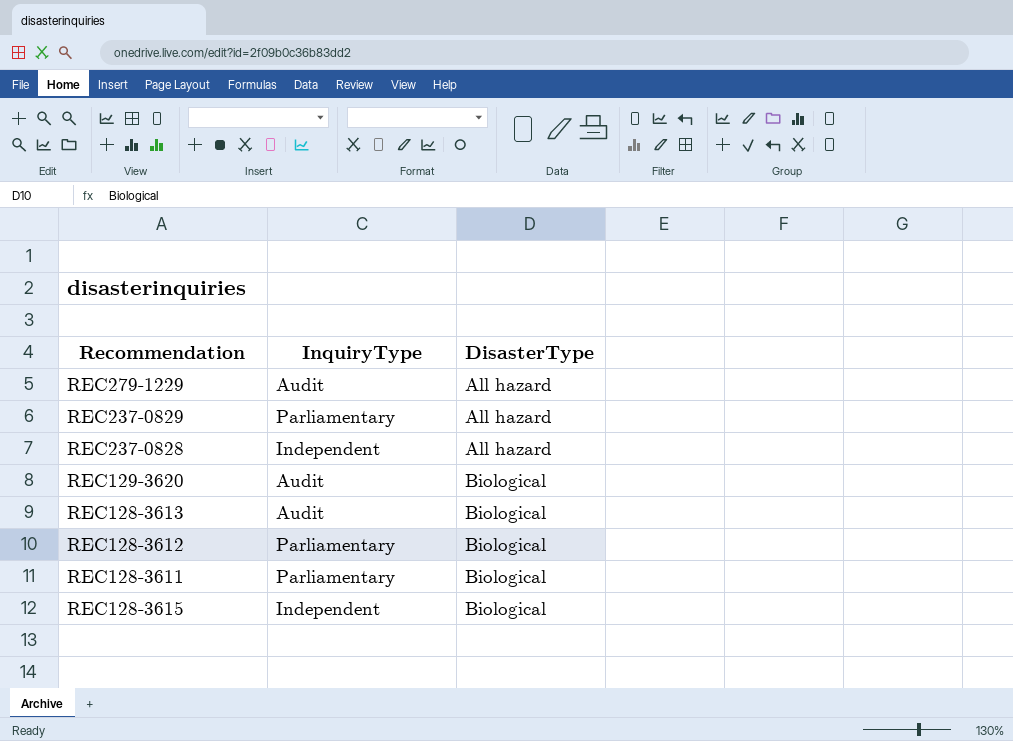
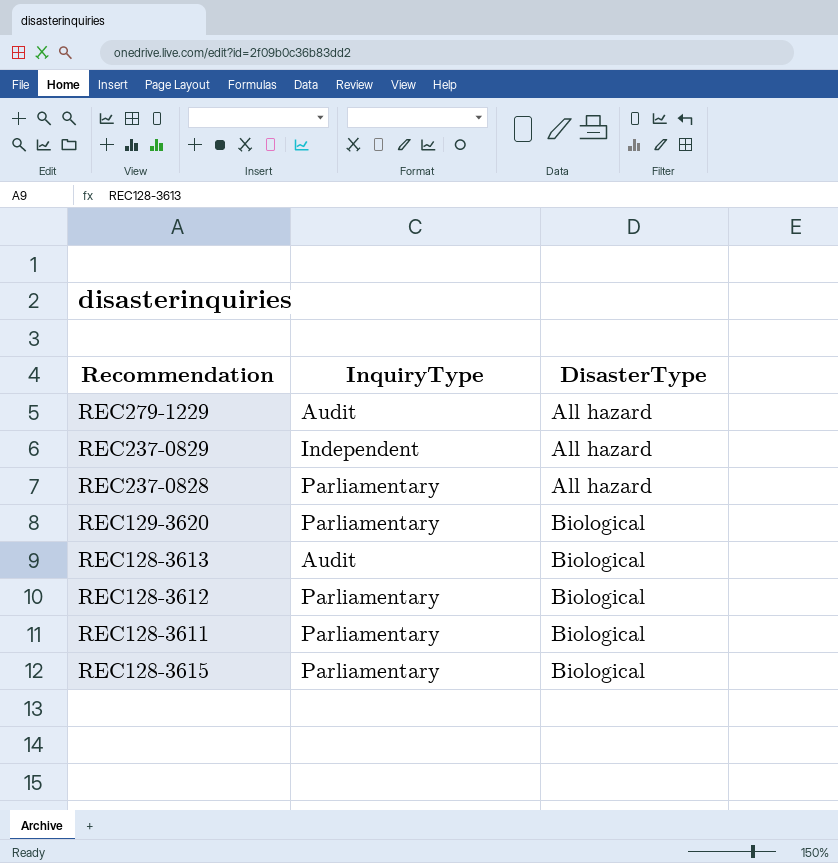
REC237-0829 | InquiryType: Parliamentary -> Independent
REC237-0828 | InquiryType: Independent -> Parliamentary
REC129-3620 | InquiryType: Audit -> Parliamentary
REC128-3615 | InquiryType: Independent -> Parliamentary

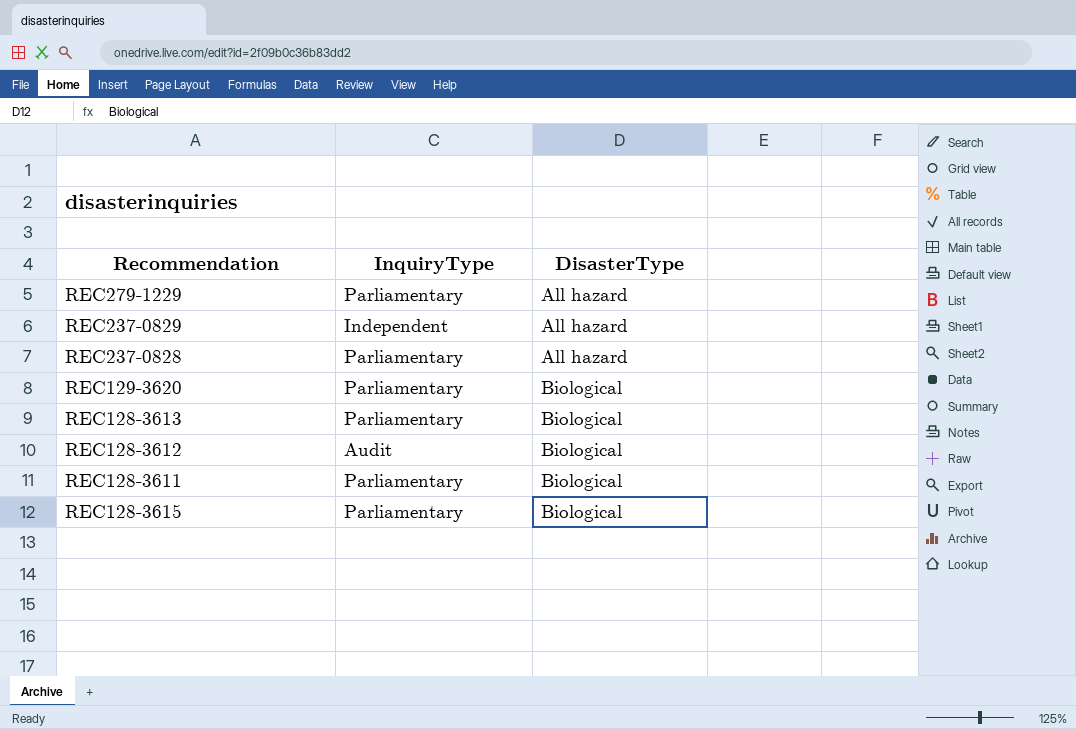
REC279-1229 | InquiryType: Audit -> Parliamentary
REC128-3613 | InquiryType: Audit -> Parliamentary
REC128-3612 | InquiryType: Parliamentary -> Audit

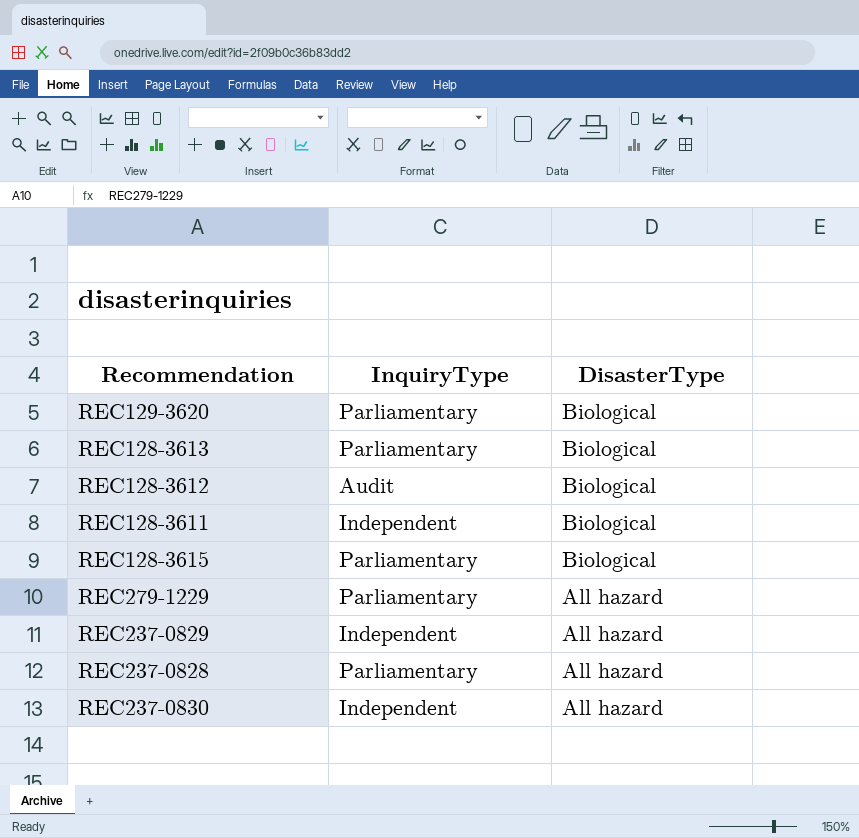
row order: DisasterType ascending -> DisasterType descending
REC128-3611 | InquiryType: Parliamentary -> Independent
row REC237-0830: none -> Independent | All hazard

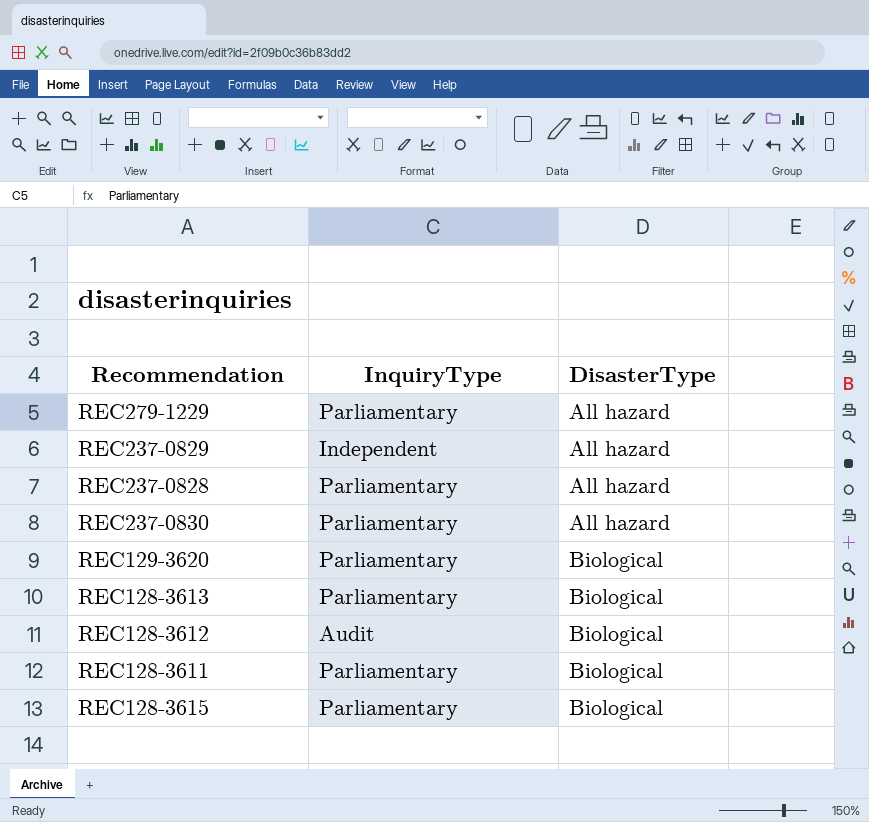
row order: DisasterType descending -> DisasterType ascending
REC237-0830 | InquiryType: Independent -> Parliamentary
REC128-3611 | InquiryType: Independent -> Parliamentary

